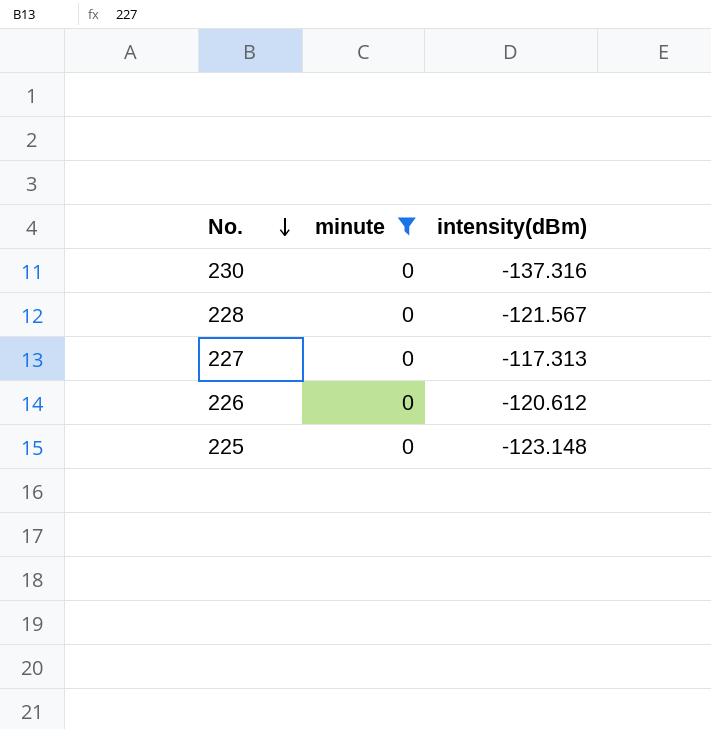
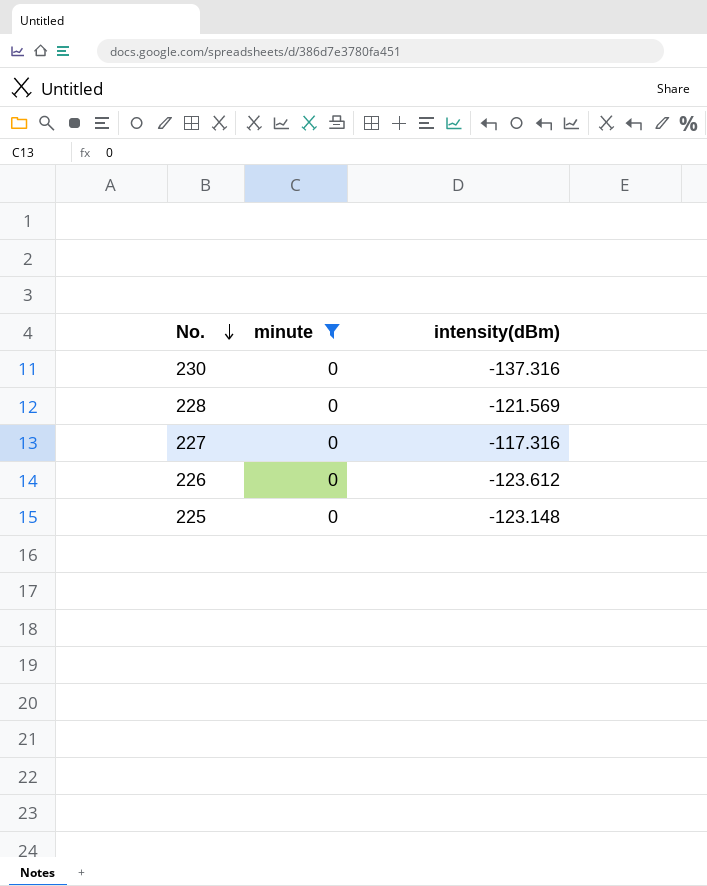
228 | intensity(dBm): -121.567 -> -121.569
227 | intensity(dBm): -117.313 -> -117.316
226 | intensity(dBm): -120.612 -> -123.612

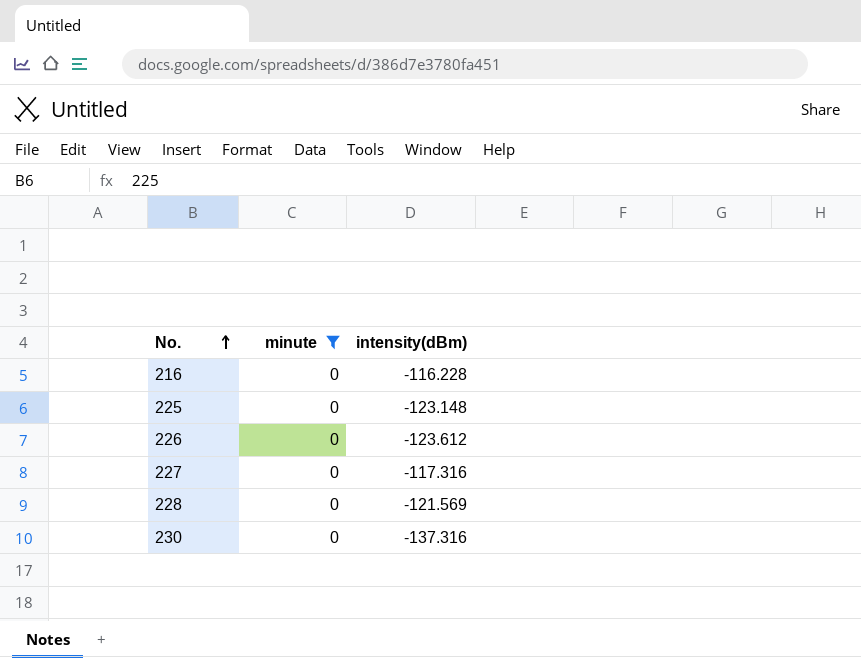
row order: No. descending -> No. ascending
row 216: none -> 0 | -116.228

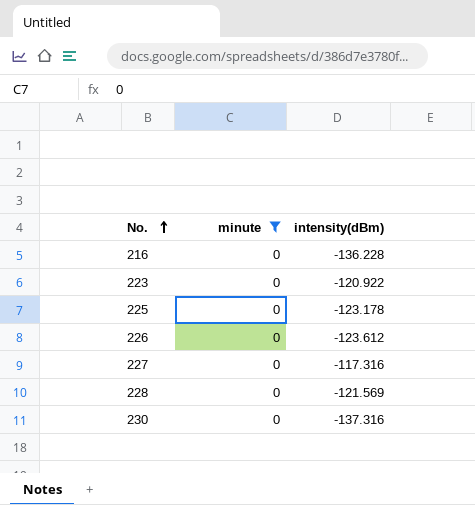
216 | intensity(dBm): -116.228 -> -136.228
row 223: none -> 0 | -120.922
225 | intensity(dBm): -123.148 -> -123.178

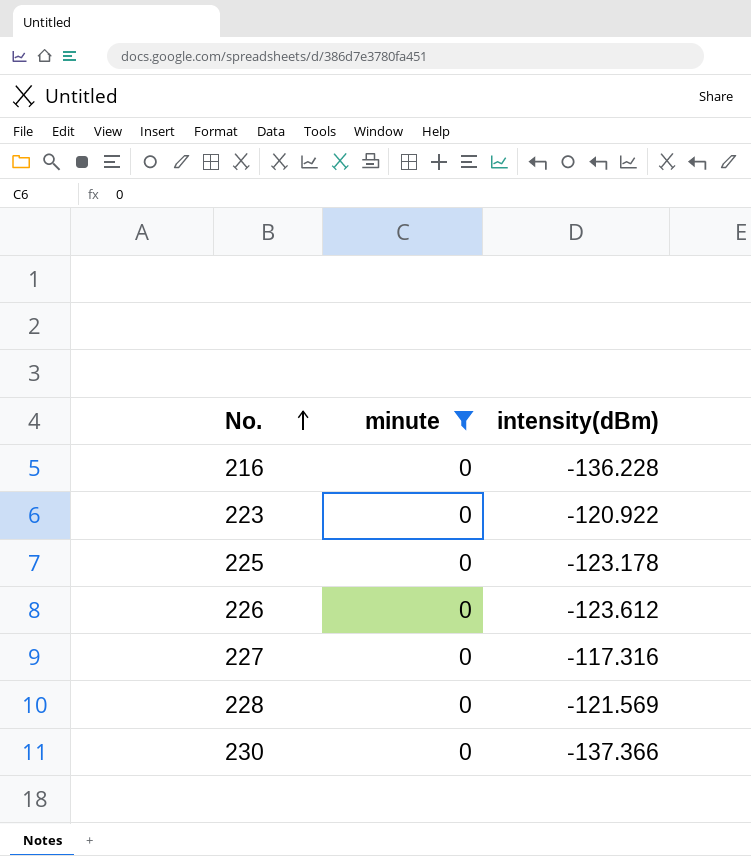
230 | intensity(dBm): -137.316 -> -137.366

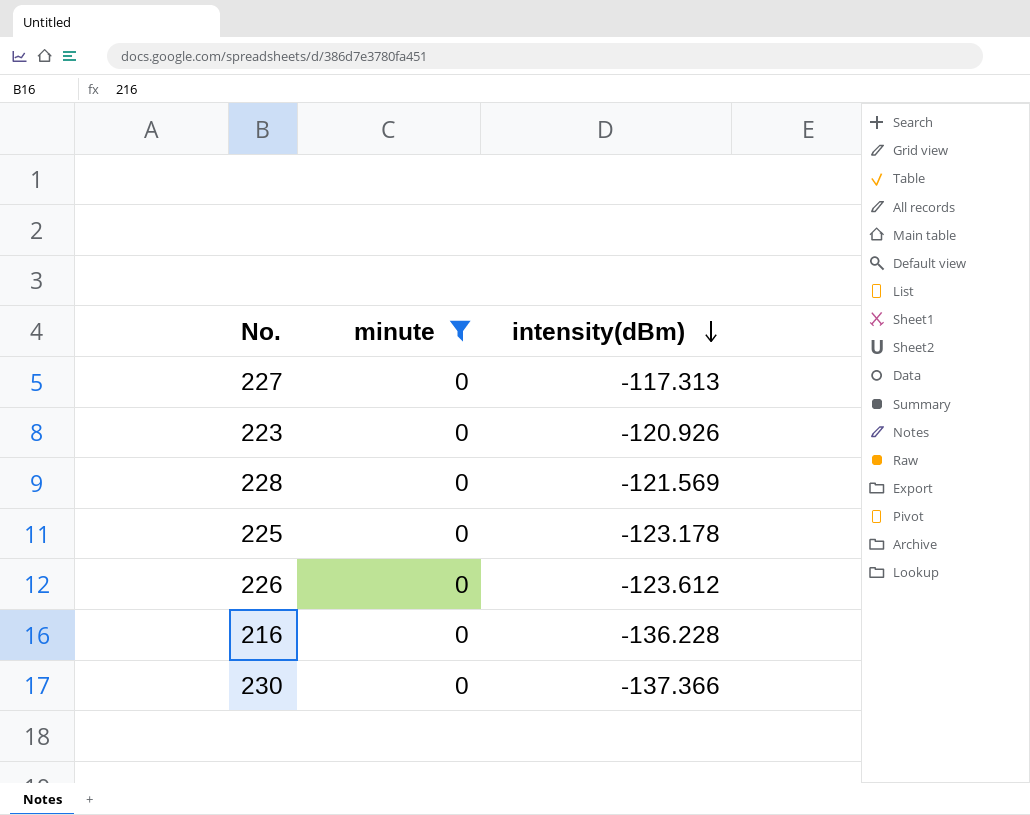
row order: No. ascending -> intensity(dBm) descending
227 | intensity(dBm): -117.316 -> -117.313
223 | intensity(dBm): -120.922 -> -120.926

